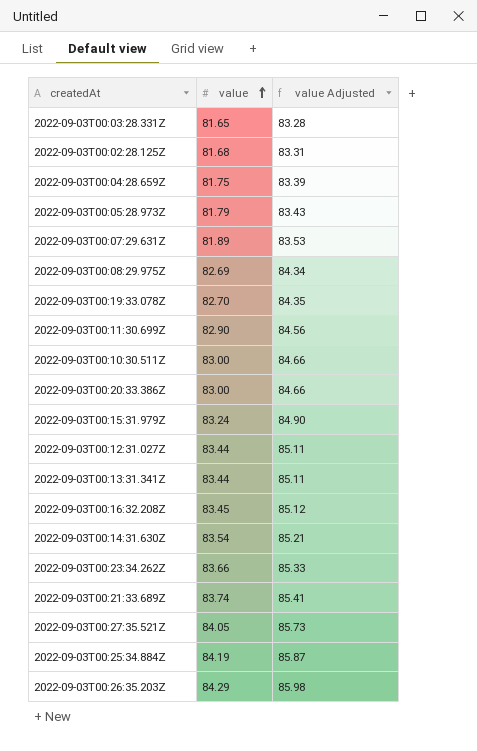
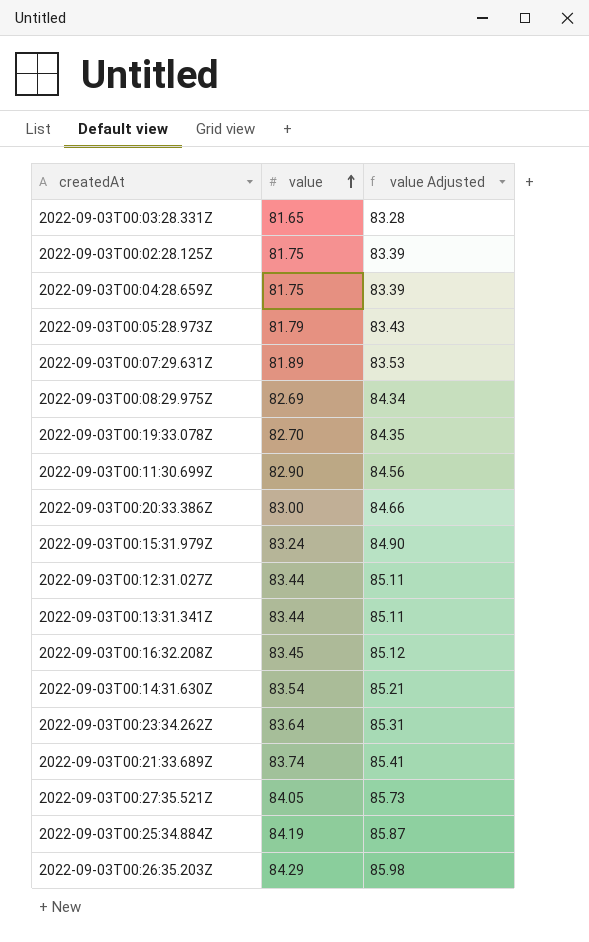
row 2022-09-03T00:10:30.511Z: 83.00 | 84.66 -> none
2022-09-03T00:02:28.125Z | value: 81.68 -> 81.75
2022-09-03T00:02:28.125Z | value Adjusted: 83.31 -> 83.39
2022-09-03T00:23:34.262Z | value: 83.66 -> 83.64
2022-09-03T00:23:34.262Z | value Adjusted: 85.33 -> 85.31

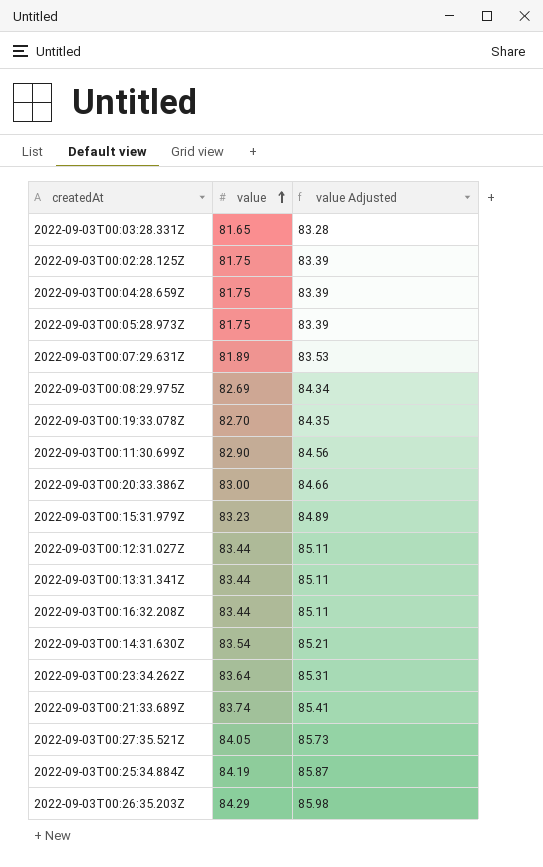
2022-09-03T00:05:28.973Z | value: 81.79 -> 81.75
2022-09-03T00:05:28.973Z | value Adjusted: 83.43 -> 83.39
2022-09-03T00:15:31.979Z | value: 83.24 -> 83.23
2022-09-03T00:15:31.979Z | value Adjusted: 84.90 -> 84.89
2022-09-03T00:16:32.208Z | value: 83.45 -> 83.44
2022-09-03T00:16:32.208Z | value Adjusted: 85.12 -> 85.11

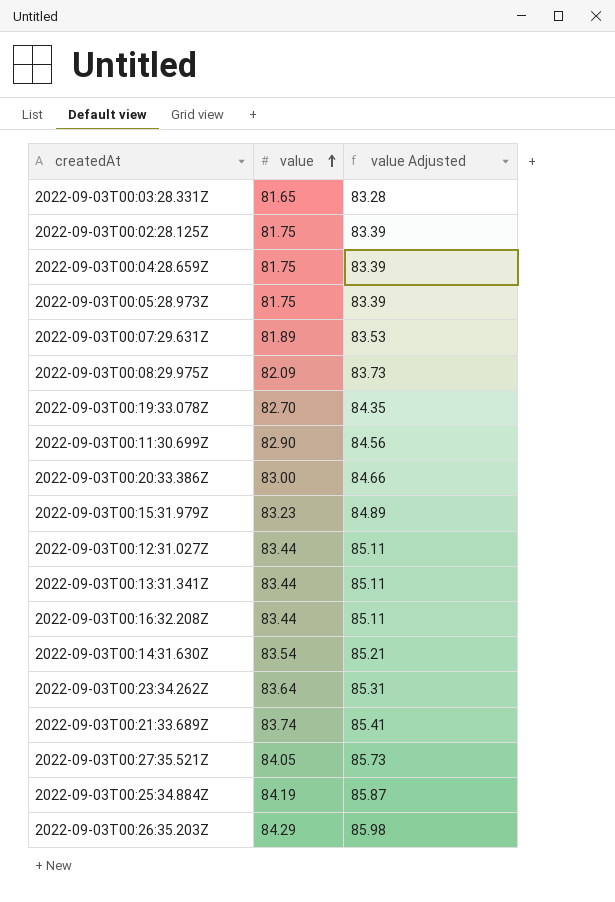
2022-09-03T00:08:29.975Z | value: 82.69 -> 82.09
2022-09-03T00:08:29.975Z | value Adjusted: 84.34 -> 83.73

